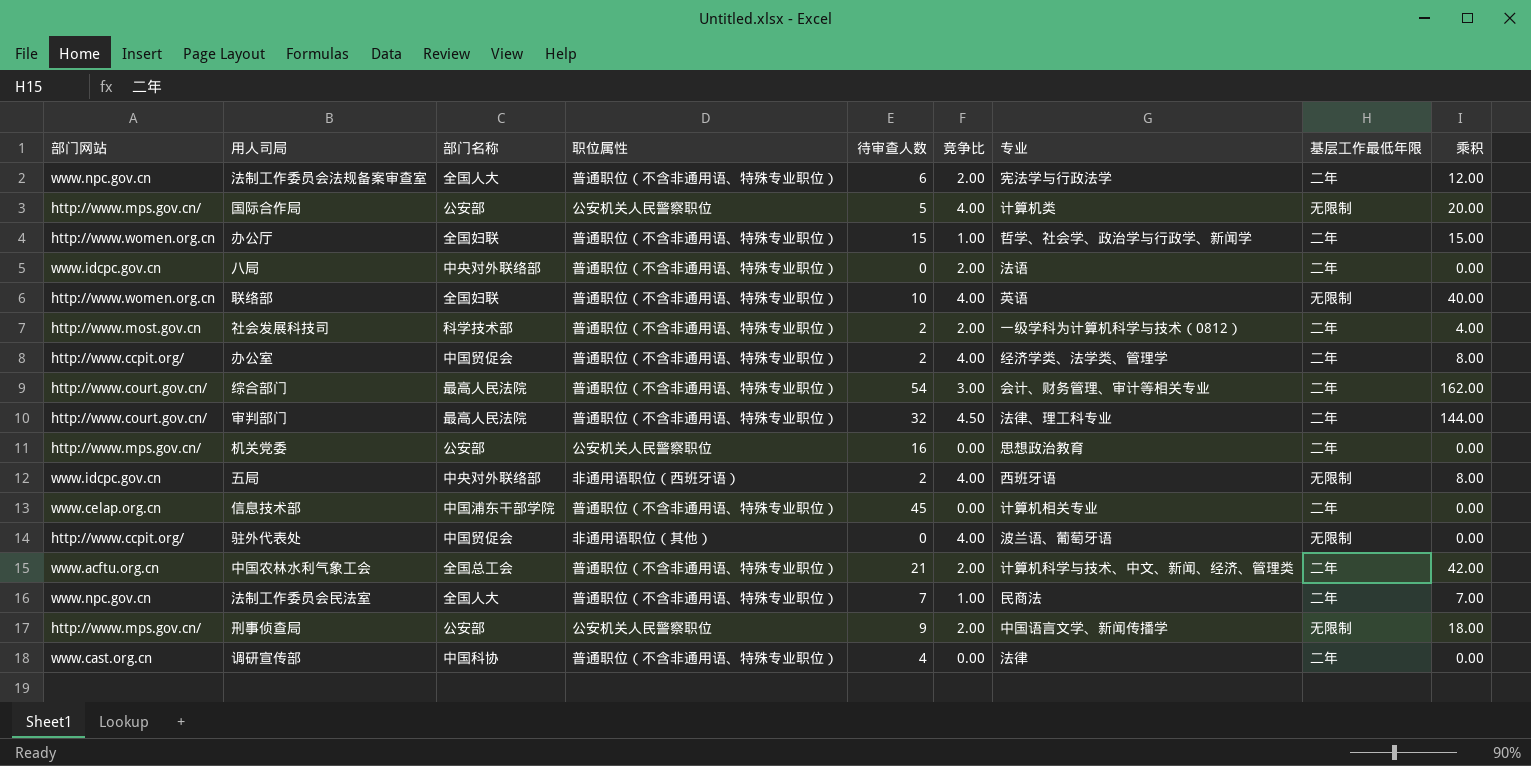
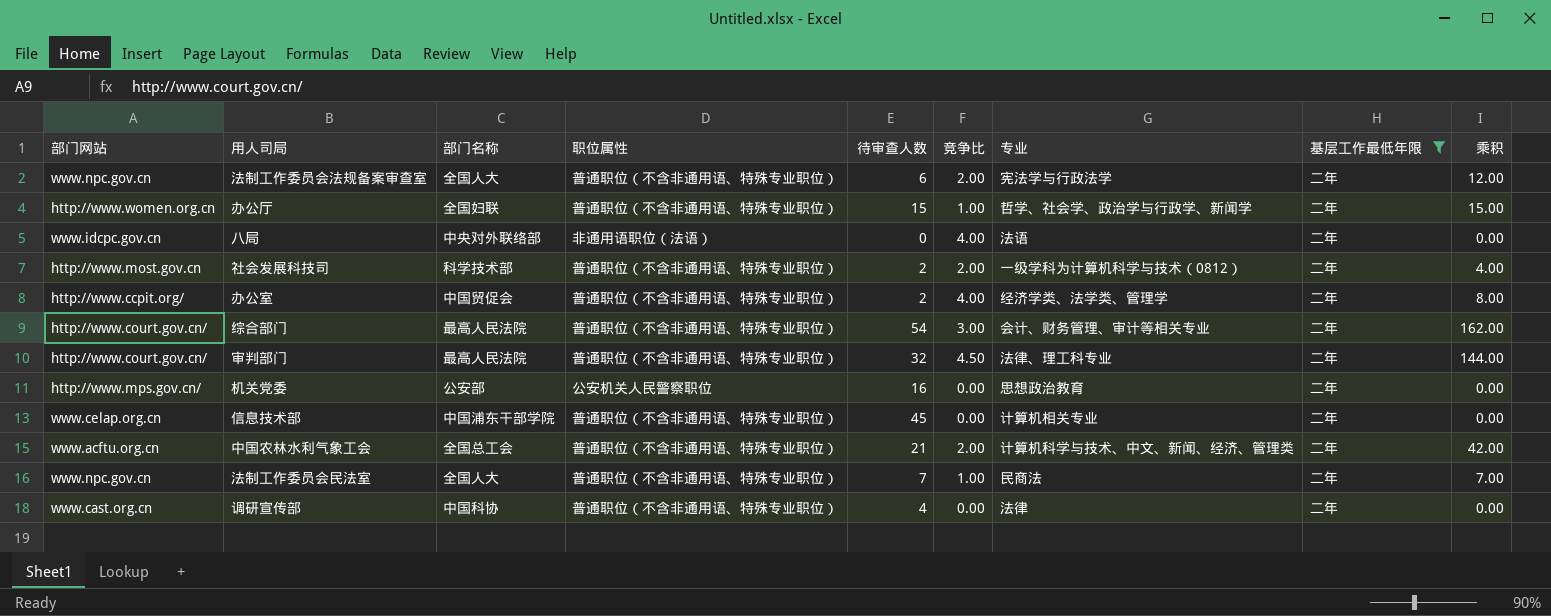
filter: none -> 基层工作最低年限 = 二年
八局 | 职位属性: 普通职位（不含非通用语、特殊专业职位） -> 非通用语职位（法语）
八局 | 竞争比: 2.00 -> 4.00

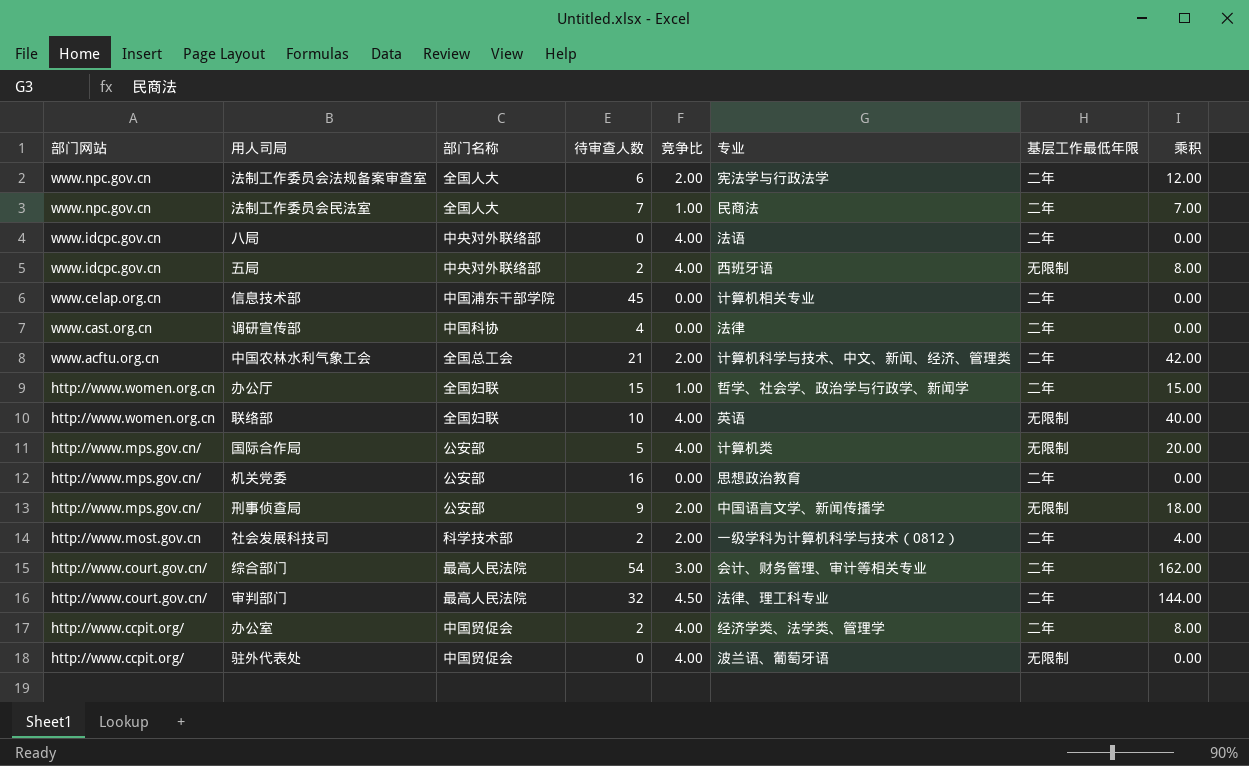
filter: 基层工作最低年限 = 二年 -> none
row order: none -> 部门网站 descending
column 职位属性 | position: 4 -> none

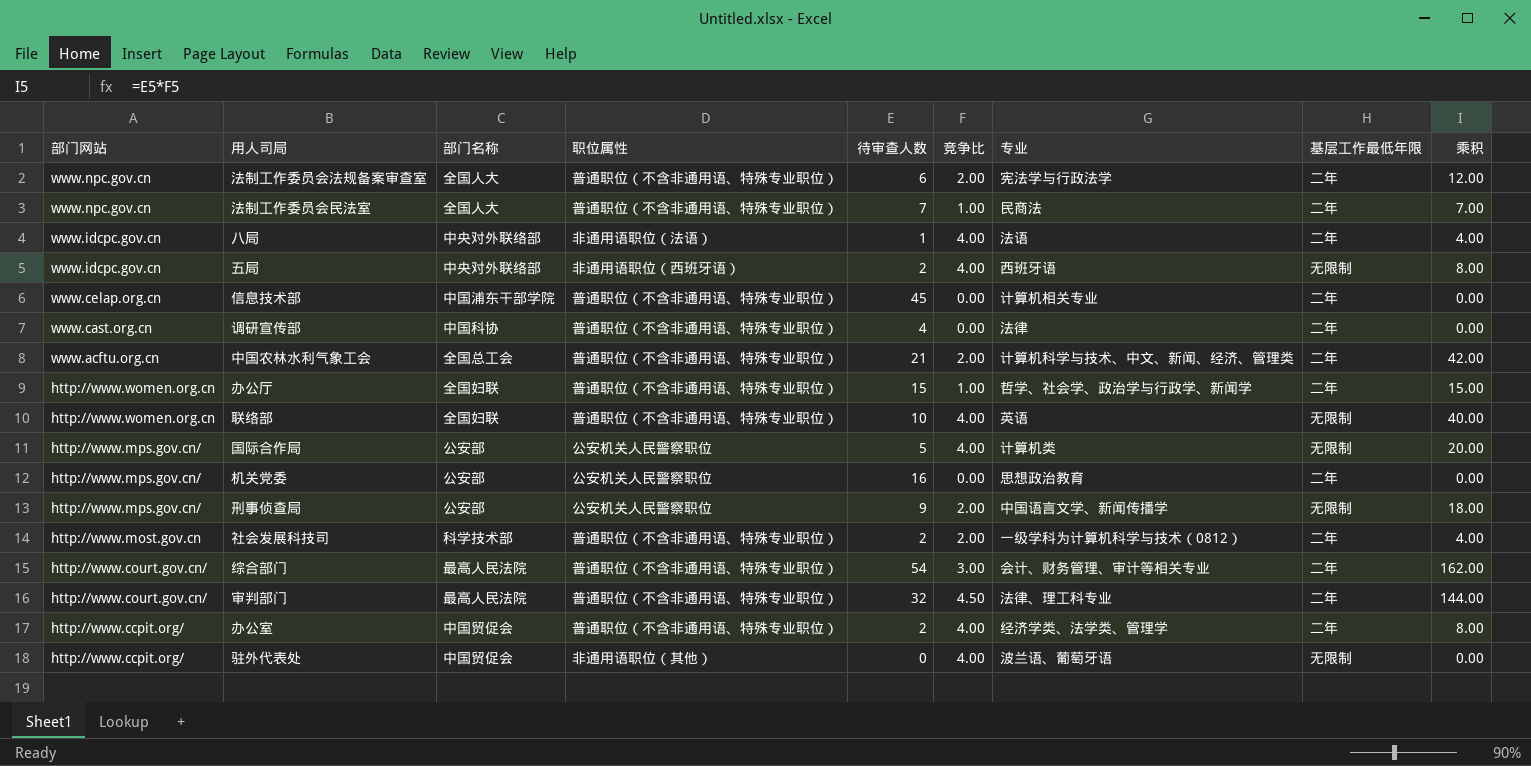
column 职位属性 | position: none -> 4
八局 | 待审查人数: 0 -> 1
八局 | 乘积: 0.00 -> 4.00

